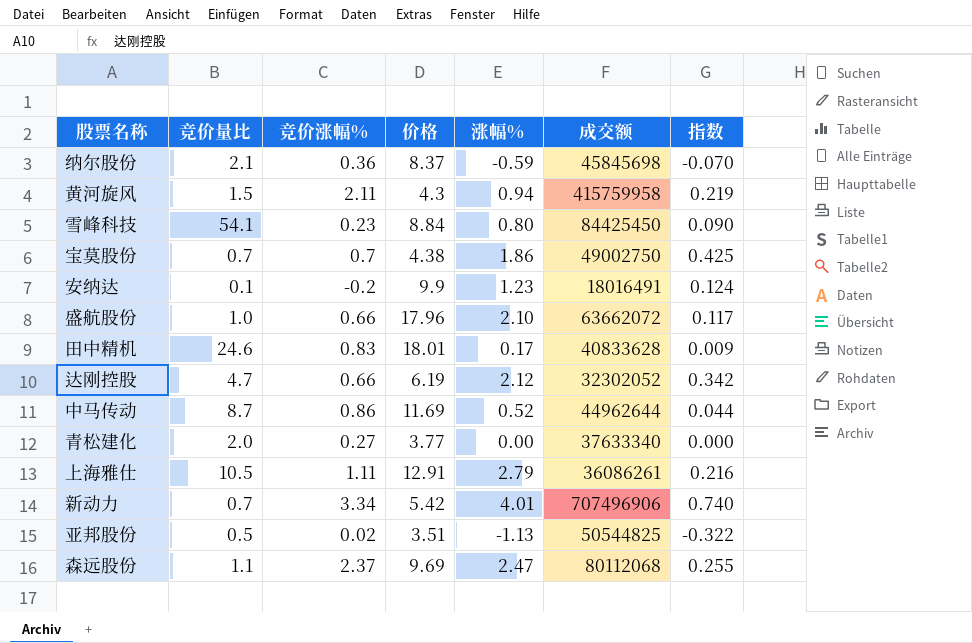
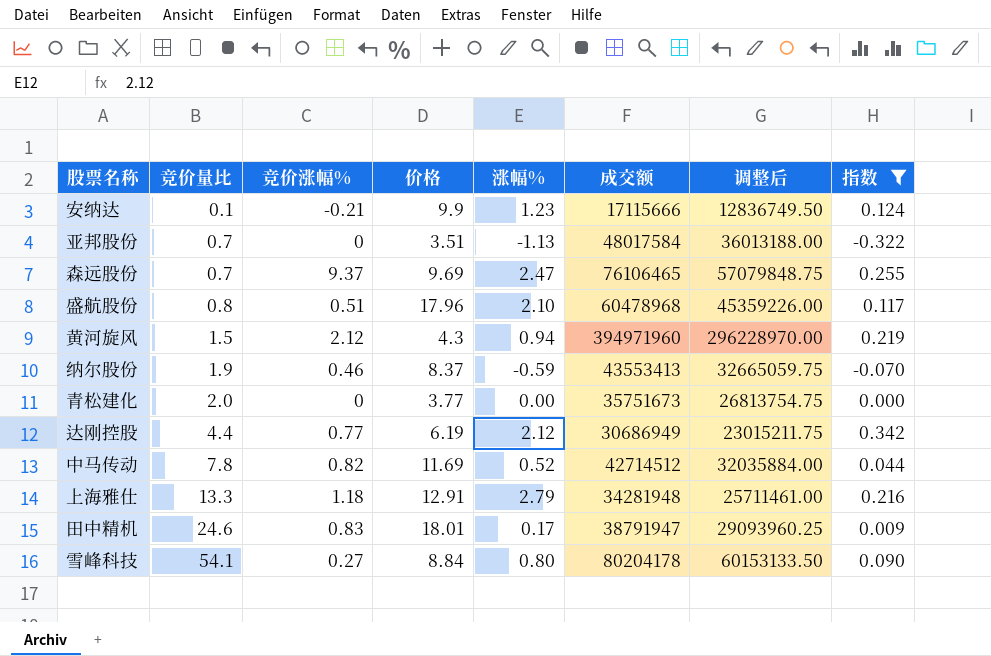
filter: none -> 指数 <= 0.342
row order: none -> 竞价量比 ascending
column 调整后 | formula: none -> [成交额] * 0.75
安纳达 | 竞价涨幅%: -0.2 -> -0.21
安纳达 | 成交额: 18016491 -> 17115666
亚邦股份 | 竞价量比: 0.5 -> 0.7
亚邦股份 | 竞价涨幅%: 0.02 -> 0
亚邦股份 | 成交额: 50544825 -> 48017584
森远股份 | 竞价量比: 1.1 -> 0.7
森远股份 | 竞价涨幅%: 2.37 -> 9.37
森远股份 | 成交额: 80112068 -> 76106465
盛航股份 | 竞价量比: 1.0 -> 0.8
盛航股份 | 竞价涨幅%: 0.66 -> 0.51
盛航股份 | 成交额: 63662072 -> 60478968
黄河旋风 | 竞价涨幅%: 2.11 -> 2.12
黄河旋风 | 成交额: 415759958 -> 394971960
纳尔股份 | 竞价量比: 2.1 -> 1.9
纳尔股份 | 竞价涨幅%: 0.36 -> 0.46
纳尔股份 | 成交额: 45845698 -> 43553413
青松建化 | 竞价涨幅%: 0.27 -> 0
青松建化 | 成交额: 37633340 -> 35751673
达刚控股 | 竞价量比: 4.7 -> 4.4
达刚控股 | 竞价涨幅%: 0.66 -> 0.77
达刚控股 | 成交额: 32302052 -> 30686949
中马传动 | 竞价量比: 8.7 -> 7.8
中马传动 | 竞价涨幅%: 0.86 -> 0.82
中马传动 | 成交额: 44962644 -> 42714512
上海雅仕 | 竞价量比: 10.5 -> 13.3
上海雅仕 | 竞价涨幅%: 1.11 -> 1.18
上海雅仕 | 成交额: 36086261 -> 34281948
田中精机 | 成交额: 40833628 -> 38791947
雪峰科技 | 竞价涨幅%: 0.23 -> 0.27
雪峰科技 | 成交额: 84425450 -> 80204178

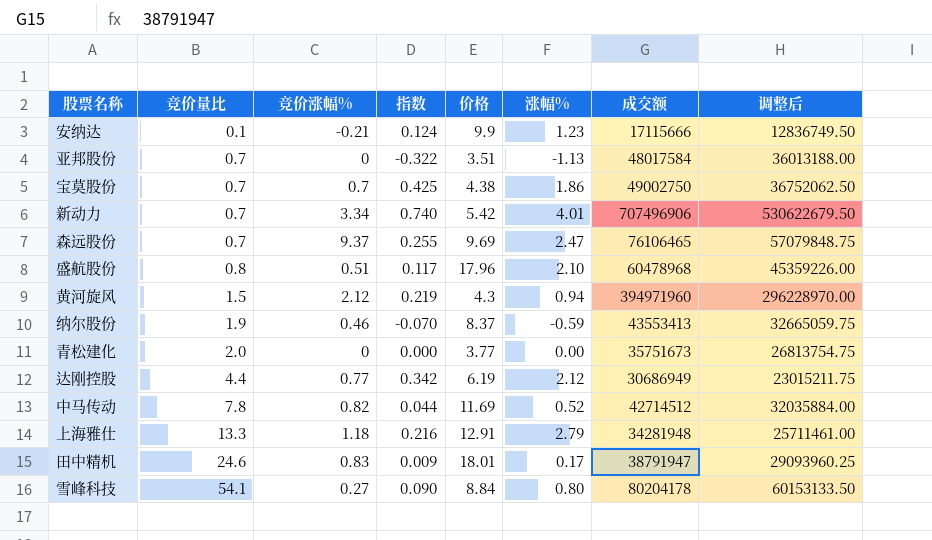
filter: 指数 <= 0.342 -> none
column 指数 | position: 8 -> 4

